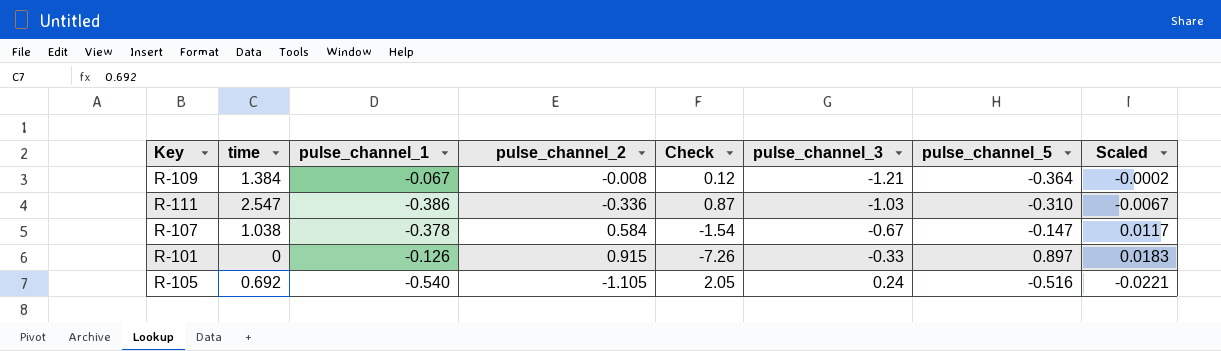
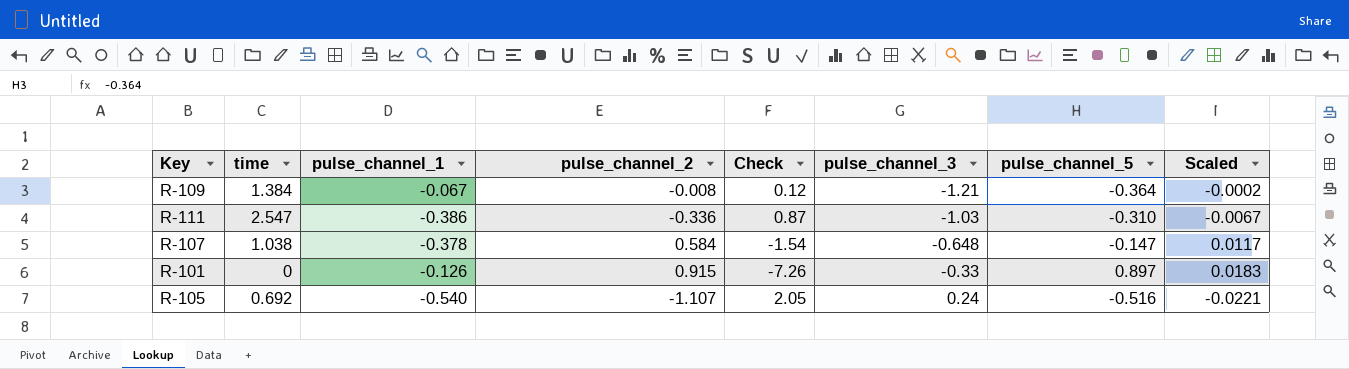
R-107 | pulse_channel_3: -0.67 -> -0.648
R-105 | pulse_channel_2: -1.105 -> -1.107

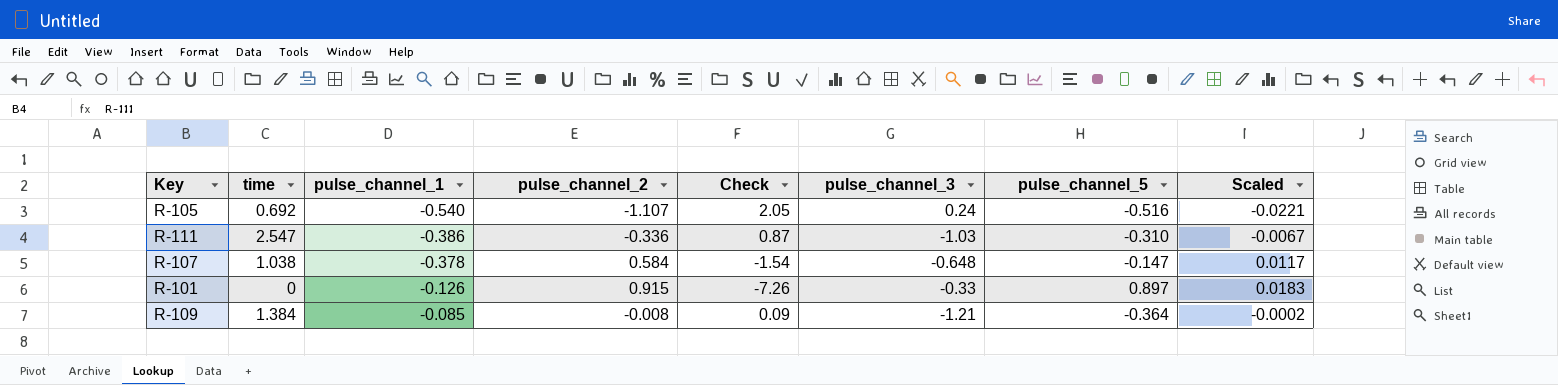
row order: pulse_channel_3 ascending -> pulse_channel_1 ascending
R-109 | pulse_channel_1: -0.067 -> -0.085
R-109 | Check: 0.12 -> 0.09

